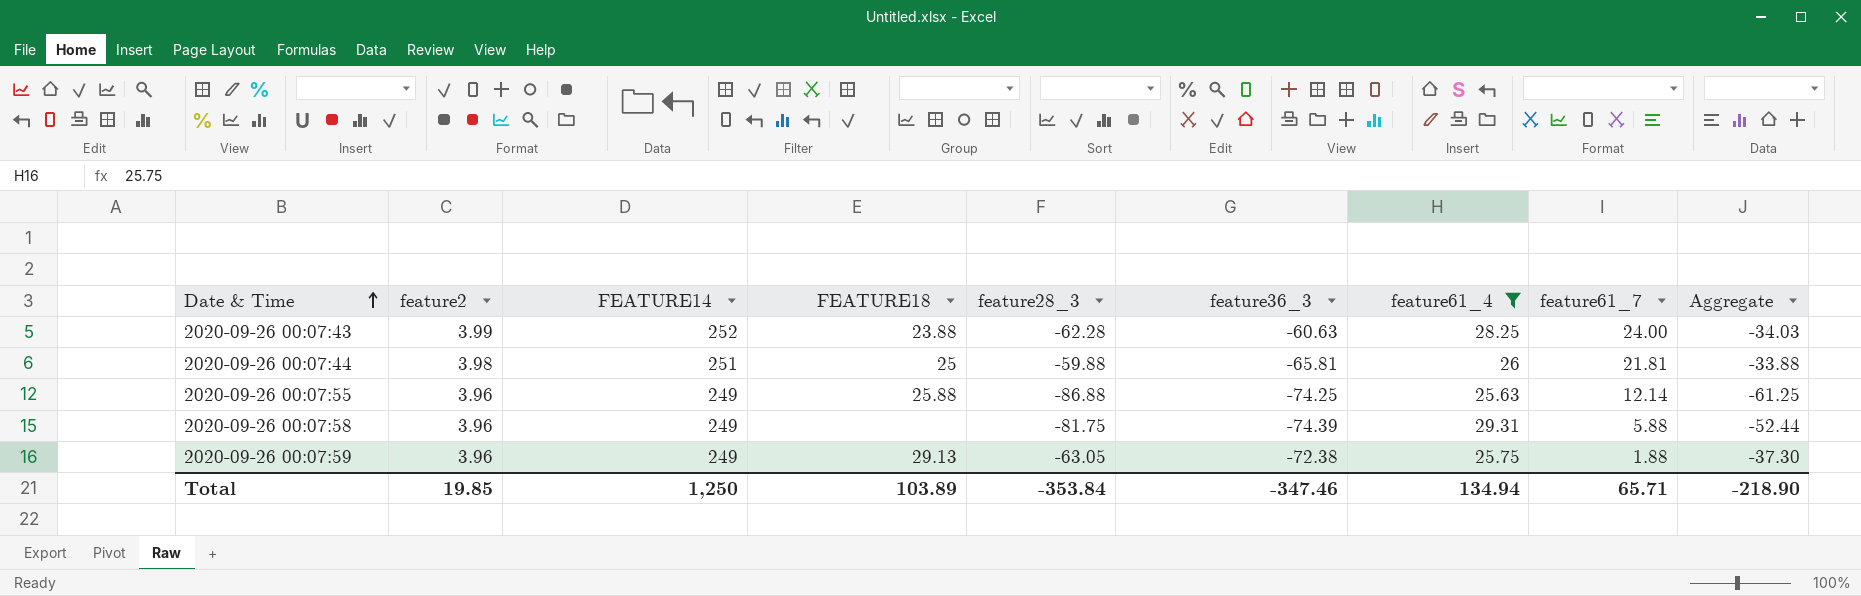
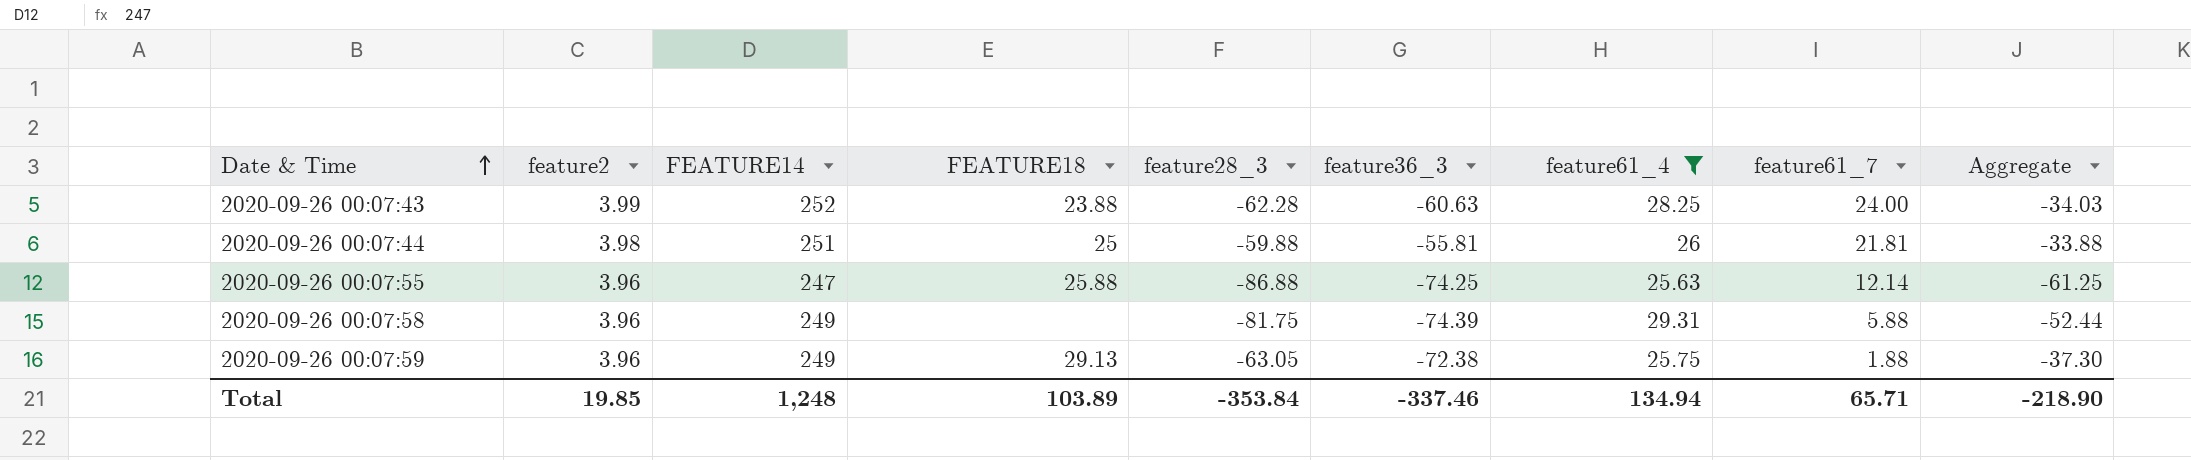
2020-09-26 00:07:44 | feature36_3: -65.81 -> -55.81
2020-09-26 00:07:55 | FEATURE14: 249 -> 247
Total | FEATURE14: 1,250 -> 1,248
Total | feature36_3: -347.46 -> -337.46

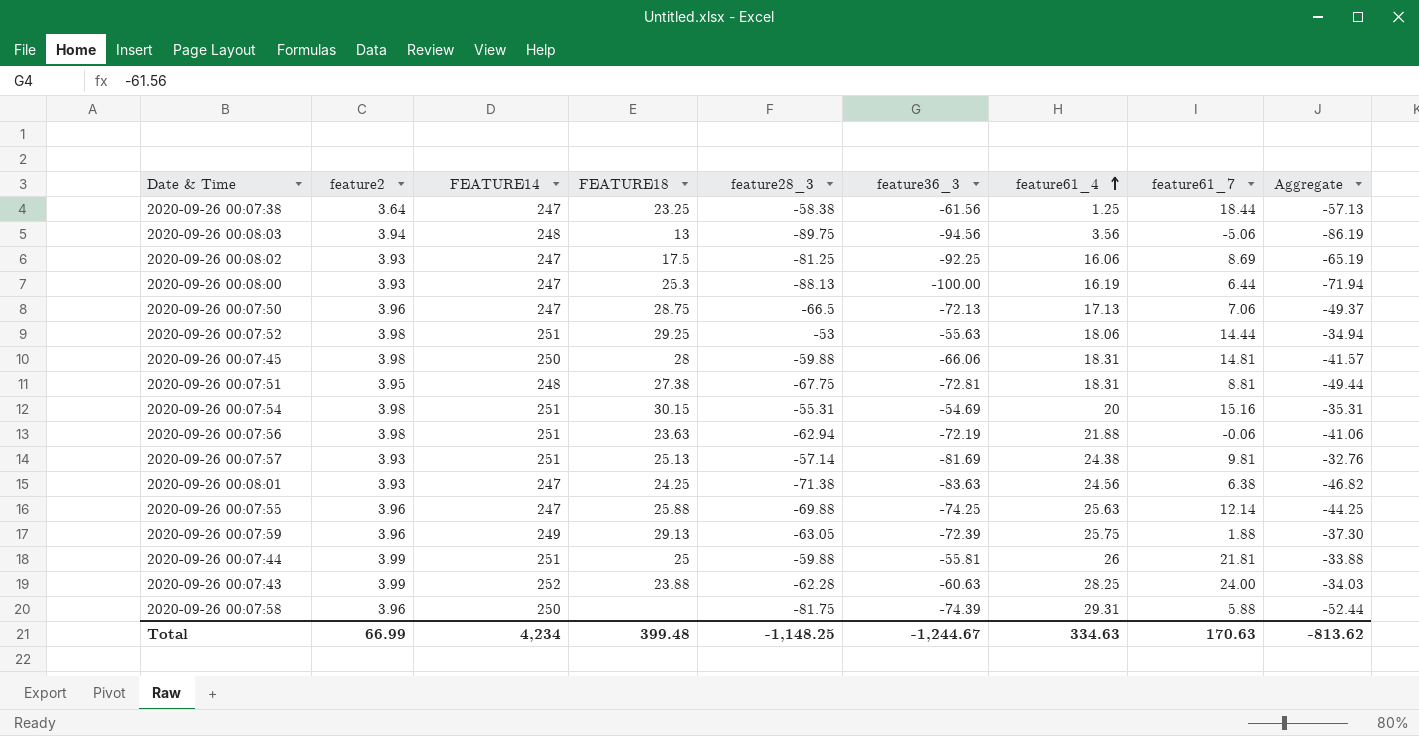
filter: feature61_4 >= 25.63 -> none
row order: Date & Time ascending -> feature61_4 ascending
2020-09-26 00:07:55 | feature28_3: -86.88 -> -69.88
2020-09-26 00:07:55 | Aggregate: -61.25 -> -44.25
2020-09-26 00:07:59 | feature36_3: -72.38 -> -72.39
2020-09-26 00:07:44 | feature2: 3.98 -> 3.99
2020-09-26 00:07:58 | FEATURE14: 249 -> 250
Total | feature2: 19.85 -> 66.99
Total | FEATURE14: 1,248 -> 4,234
Total | FEATURE18: 103.89 -> 399.48
Total | feature28_3: -353.84 -> -1,148.25
Total | feature36_3: -337.46 -> -1,244.67
Total | feature61_4: 134.94 -> 334.63
Total | feature61_7: 65.71 -> 170.63
Total | Aggregate: -218.90 -> -813.62

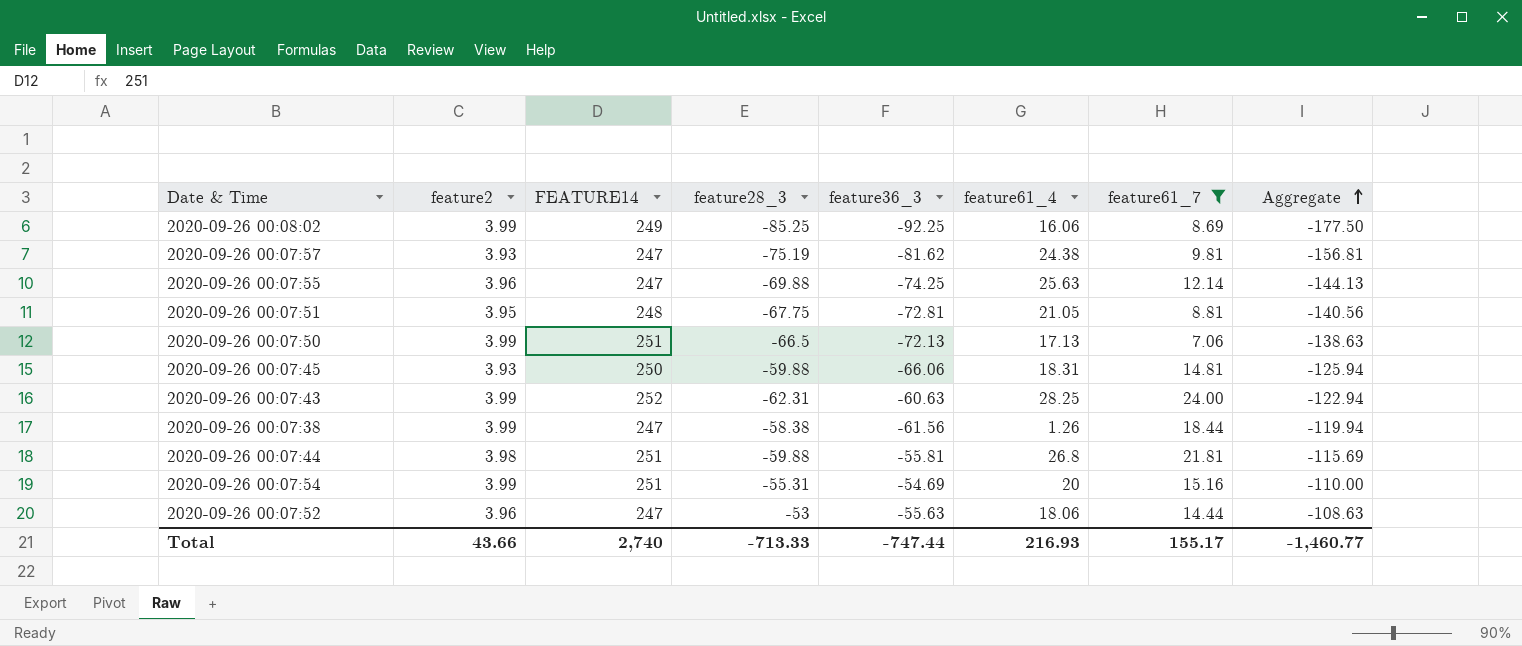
filter: none -> feature61_7 >= 7.06
row order: feature61_4 ascending -> Aggregate ascending
column FEATURE18 | position: 4 -> none
column Aggregate | formula: [feature28_3] + [feature61_4] -> [feature28_3] + [feature36_3]
2020-09-26 00:08:02 | feature2: 3.93 -> 3.99
2020-09-26 00:08:02 | FEATURE14: 247 -> 249
2020-09-26 00:08:02 | feature28_3: -81.25 -> -85.25
2020-09-26 00:07:57 | FEATURE14: 251 -> 247
2020-09-26 00:07:57 | feature28_3: -57.14 -> -75.19
2020-09-26 00:07:57 | feature36_3: -81.69 -> -81.62
2020-09-26 00:07:51 | feature61_4: 18.31 -> 21.05
2020-09-26 00:07:50 | feature2: 3.96 -> 3.99
2020-09-26 00:07:50 | FEATURE14: 247 -> 251
2020-09-26 00:07:45 | feature2: 3.98 -> 3.93
2020-09-26 00:07:43 | feature28_3: -62.28 -> -62.31
2020-09-26 00:07:38 | feature2: 3.64 -> 3.99
2020-09-26 00:07:38 | feature61_4: 1.25 -> 1.26
2020-09-26 00:07:44 | feature2: 3.99 -> 3.98
2020-09-26 00:07:44 | feature61_4: 26 -> 26.8
2020-09-26 00:07:54 | feature2: 3.98 -> 3.99
2020-09-26 00:07:52 | feature2: 3.98 -> 3.96
2020-09-26 00:07:52 | FEATURE14: 251 -> 247
Total | feature2: 66.99 -> 43.66
Total | FEATURE14: 4,234 -> 2,740
Total | feature28_3: -1,148.25 -> -713.33
Total | feature36_3: -1,244.67 -> -747.44
Total | feature61_4: 334.63 -> 216.93
Total | feature61_7: 170.63 -> 155.17
Total | Aggregate: -813.62 -> -1,460.77

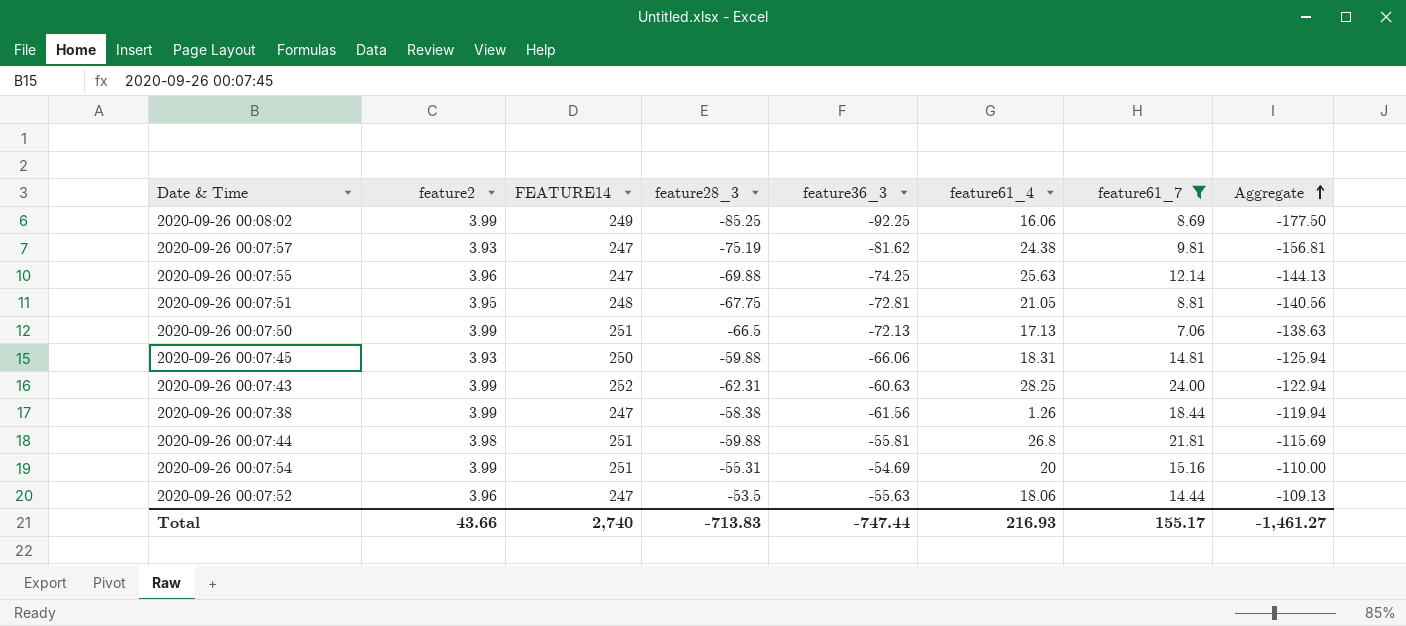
2020-09-26 00:07:52 | feature28_3: -53 -> -53.5
2020-09-26 00:07:52 | Aggregate: -108.63 -> -109.13
Total | feature28_3: -713.33 -> -713.83
Total | Aggregate: -1,460.77 -> -1,461.27

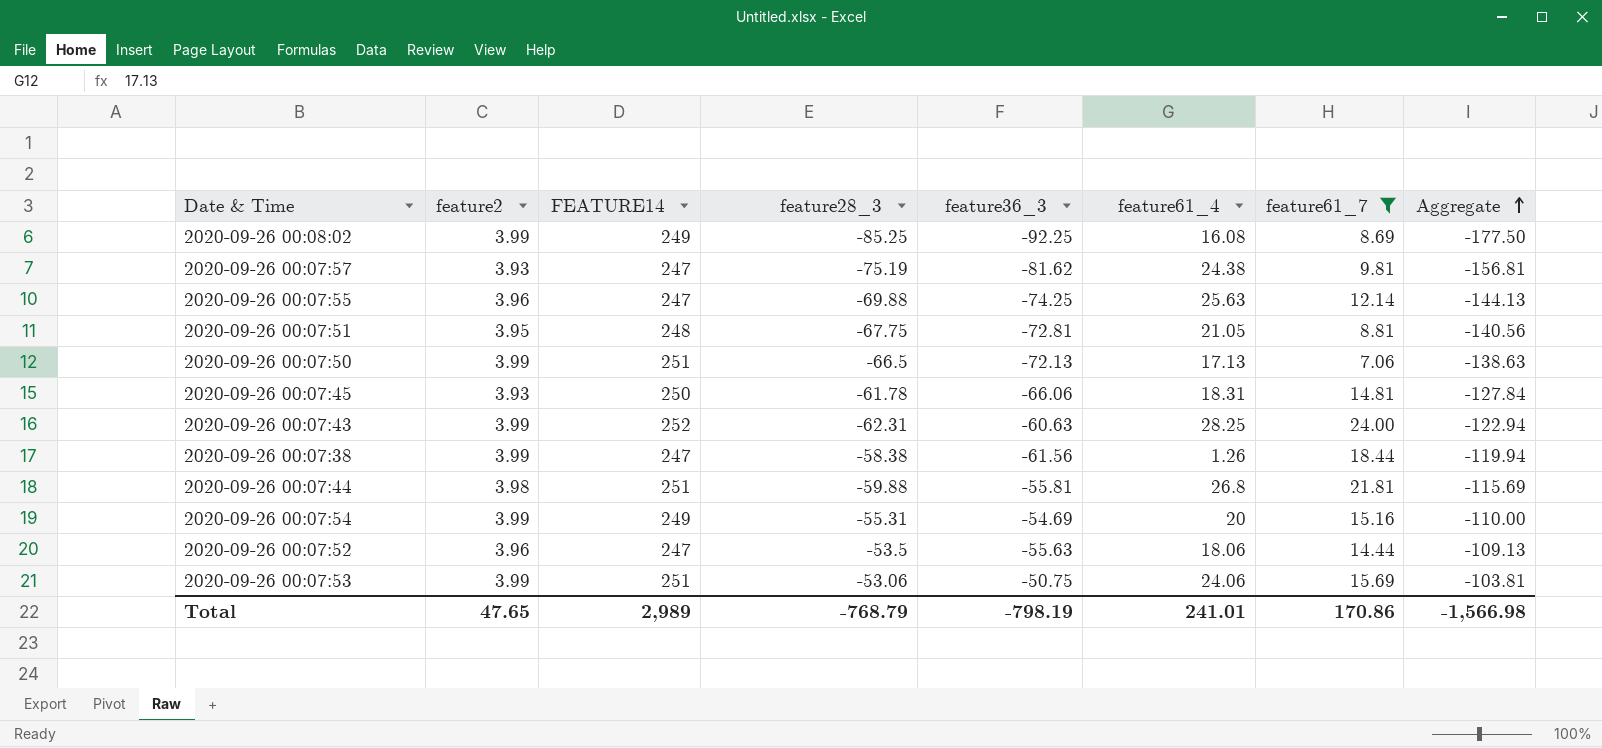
2020-09-26 00:08:02 | feature61_4: 16.06 -> 16.08
2020-09-26 00:07:45 | feature28_3: -59.88 -> -61.78
2020-09-26 00:07:45 | Aggregate: -125.94 -> -127.84
2020-09-26 00:07:54 | FEATURE14: 251 -> 249
row 2020-09-26 00:07:53: none -> 3.99 | 251 | -53.06 | -50.75 | 24.06 | 15.69 | -103.81
Total | feature2: 43.66 -> 47.65
Total | FEATURE14: 2,740 -> 2,989
Total | feature28_3: -713.83 -> -768.79
Total | feature36_3: -747.44 -> -798.19
Total | feature61_4: 216.93 -> 241.01
Total | feature61_7: 155.17 -> 170.86
Total | Aggregate: -1,461.27 -> -1,566.98

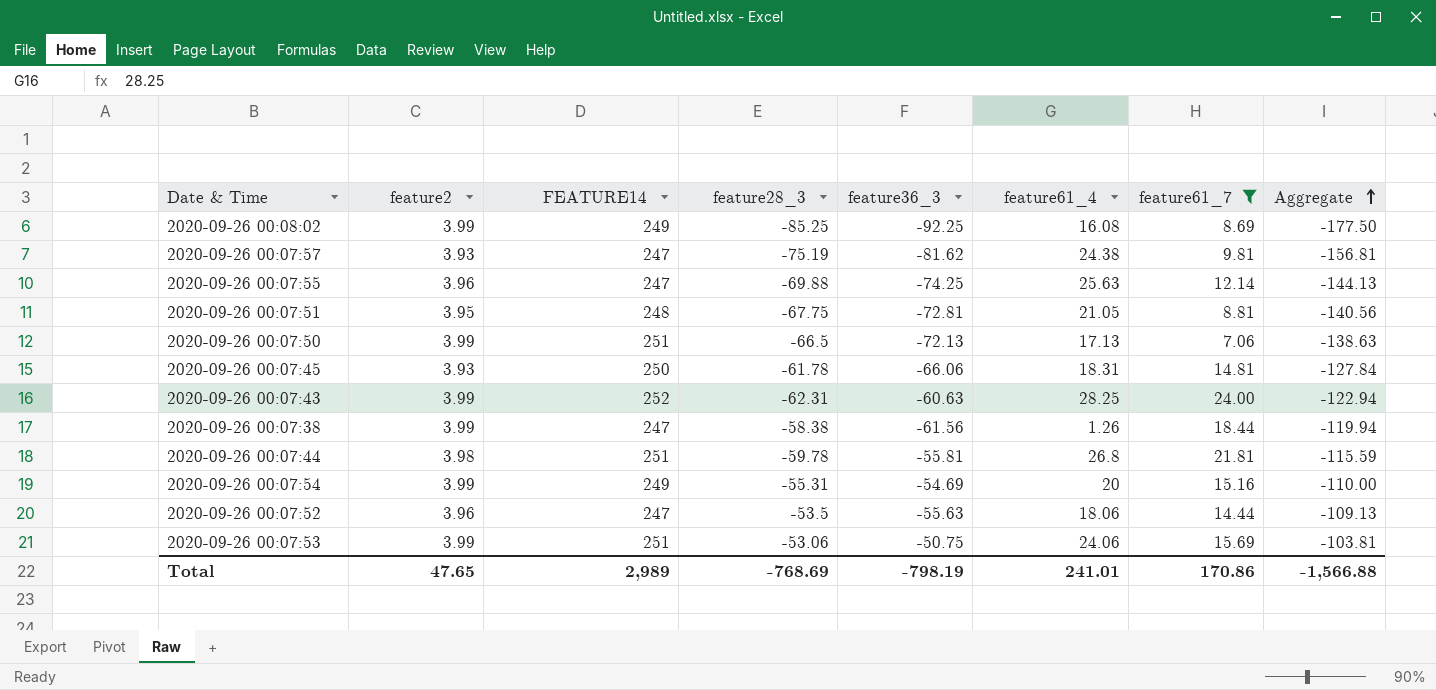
2020-09-26 00:07:44 | feature28_3: -59.88 -> -59.78
2020-09-26 00:07:44 | Aggregate: -115.69 -> -115.59
Total | feature28_3: -768.79 -> -768.69
Total | Aggregate: -1,566.98 -> -1,566.88

